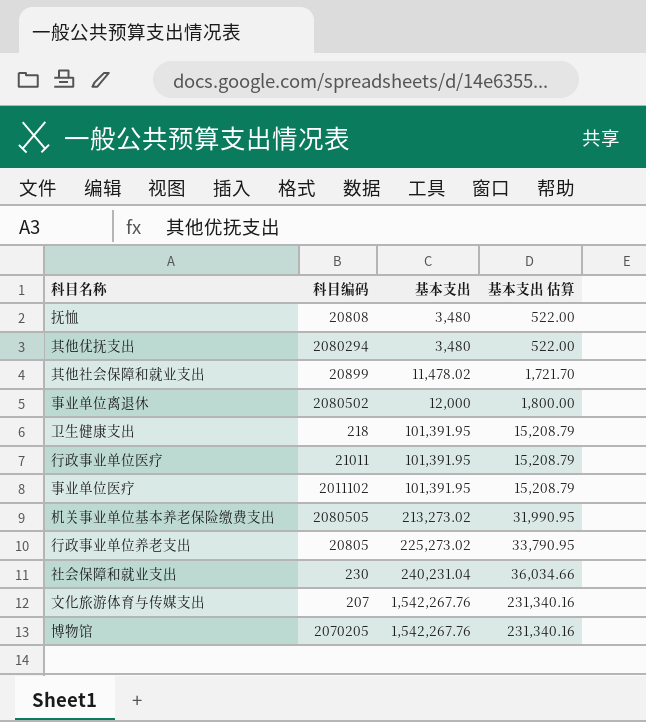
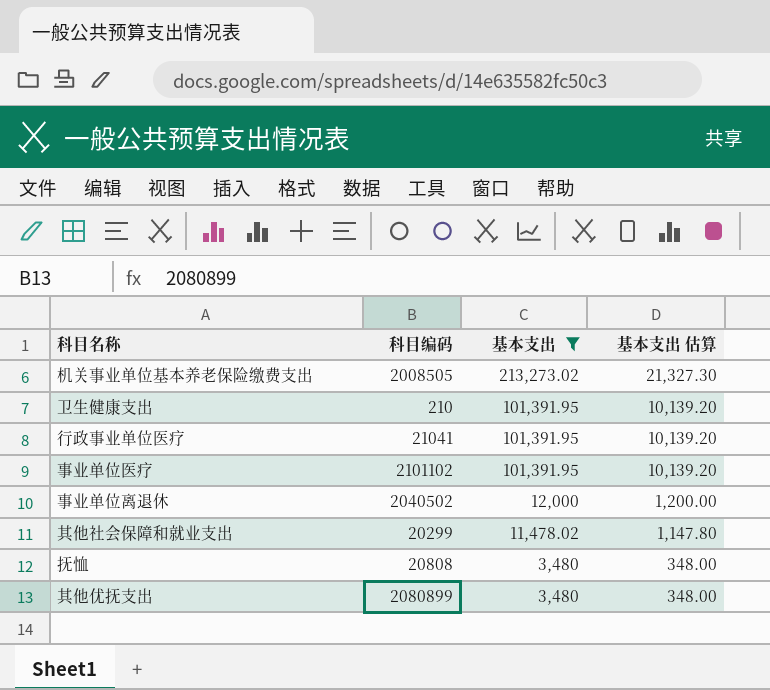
filter: none -> 基本支出 <= 213,273.02
row order: 基本支出 ascending -> 基本支出 descending
column 基本支出 估算 | formula: [基本支出] * 0.15 -> [基本支出] * 0.1
机关事业单位基本养老保险缴费支出 | 科目编码: 2080505 -> 2008505
卫生健康支出 | 科目编码: 218 -> 210
行政事业单位医疗 | 科目编码: 21011 -> 21041
事业单位医疗 | 科目编码: 2011102 -> 2101102
事业单位离退休 | 科目编码: 2080502 -> 2040502
其他社会保障和就业支出 | 科目编码: 20899 -> 20299
其他优抚支出 | 科目编码: 2080294 -> 2080899

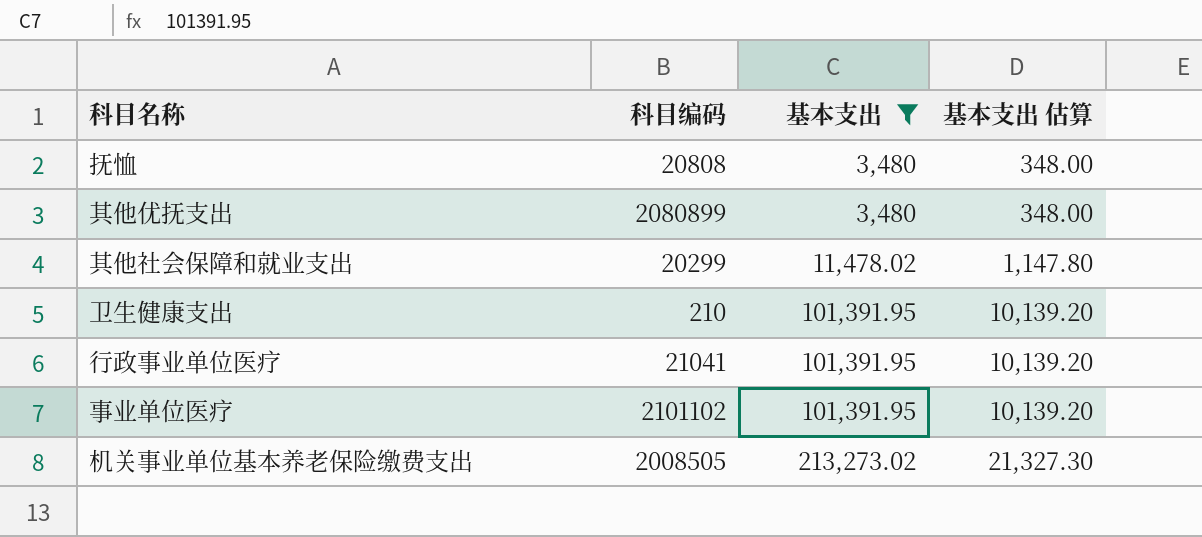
row order: 基本支出 descending -> 基本支出 ascending
row 事业单位离退休: 2040502 | 12,000 | 1,200.00 -> none

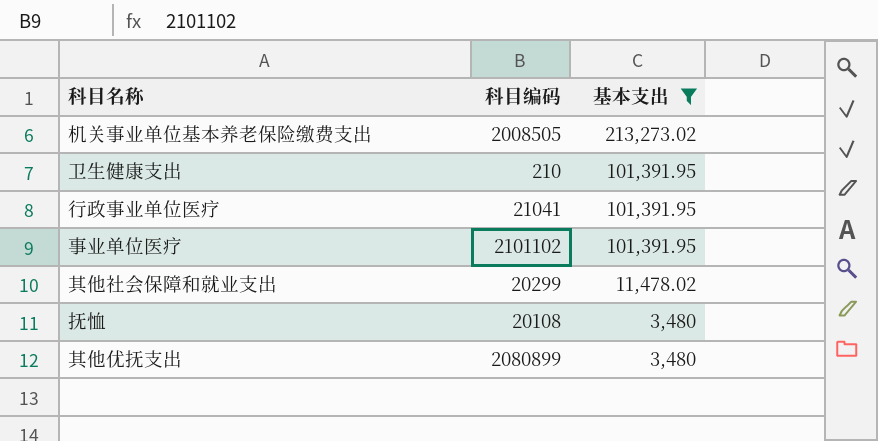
row order: 基本支出 ascending -> 基本支出 descending
column 基本支出 估算 | formula: [基本支出] * 0.1 -> none
抚恤 | 科目编码: 20808 -> 20108

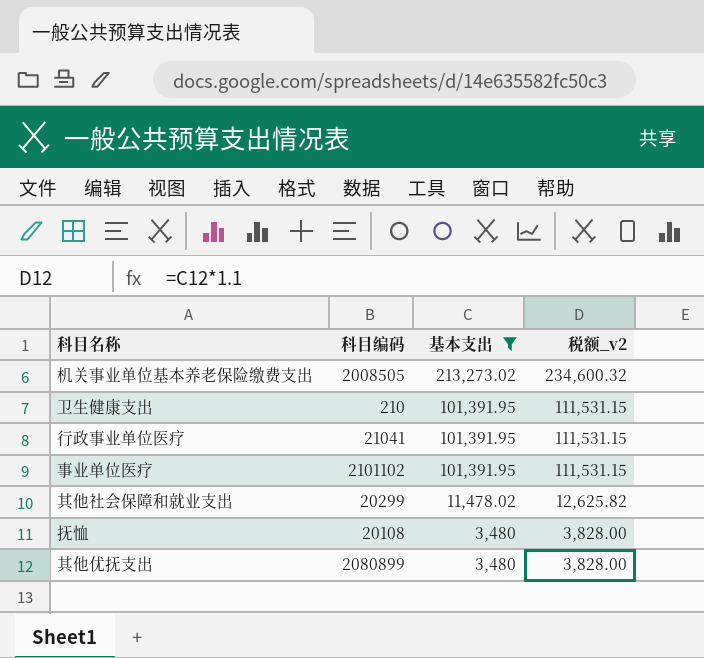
column 税额_v2 | formula: none -> [基本支出] * 1.1

